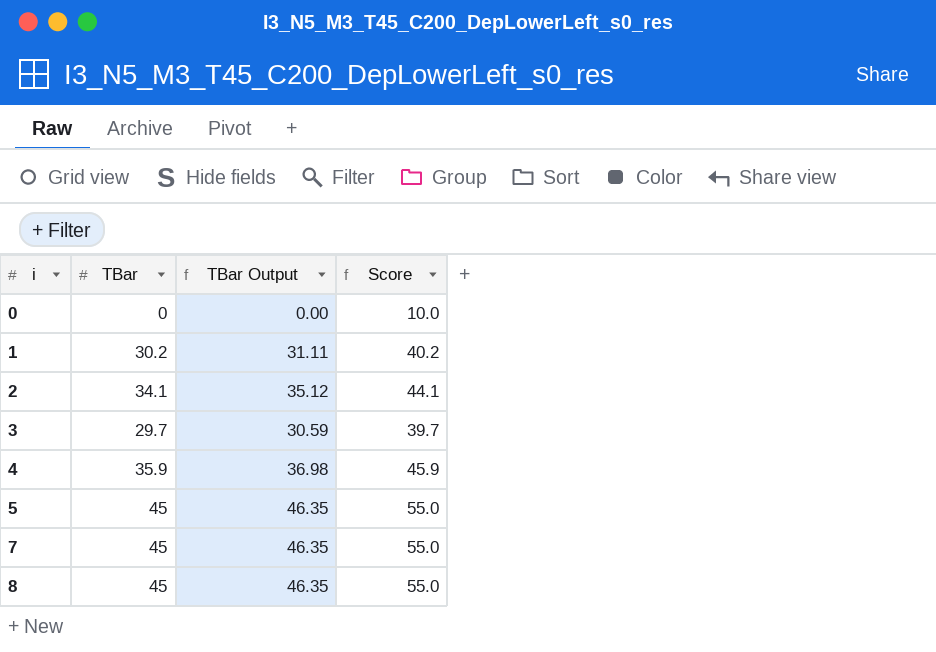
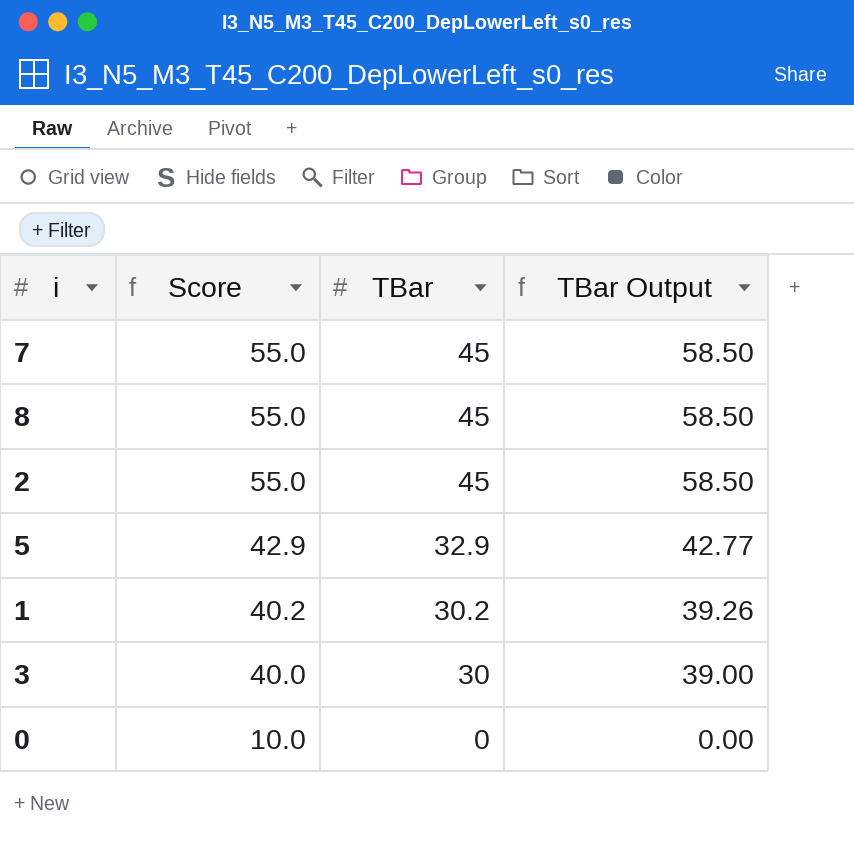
row order: i ascending -> Score descending
column Score | position: 4 -> 2
column TBar Output | formula: [TBar] * 1.03 -> [TBar] * 1.3
row 4: 35.9 | 36.98 | 45.9 -> none
2 | Score: 44.1 -> 55.0
2 | TBar: 34.1 -> 45
5 | Score: 55.0 -> 42.9
5 | TBar: 45 -> 32.9
3 | Score: 39.7 -> 40.0
3 | TBar: 29.7 -> 30

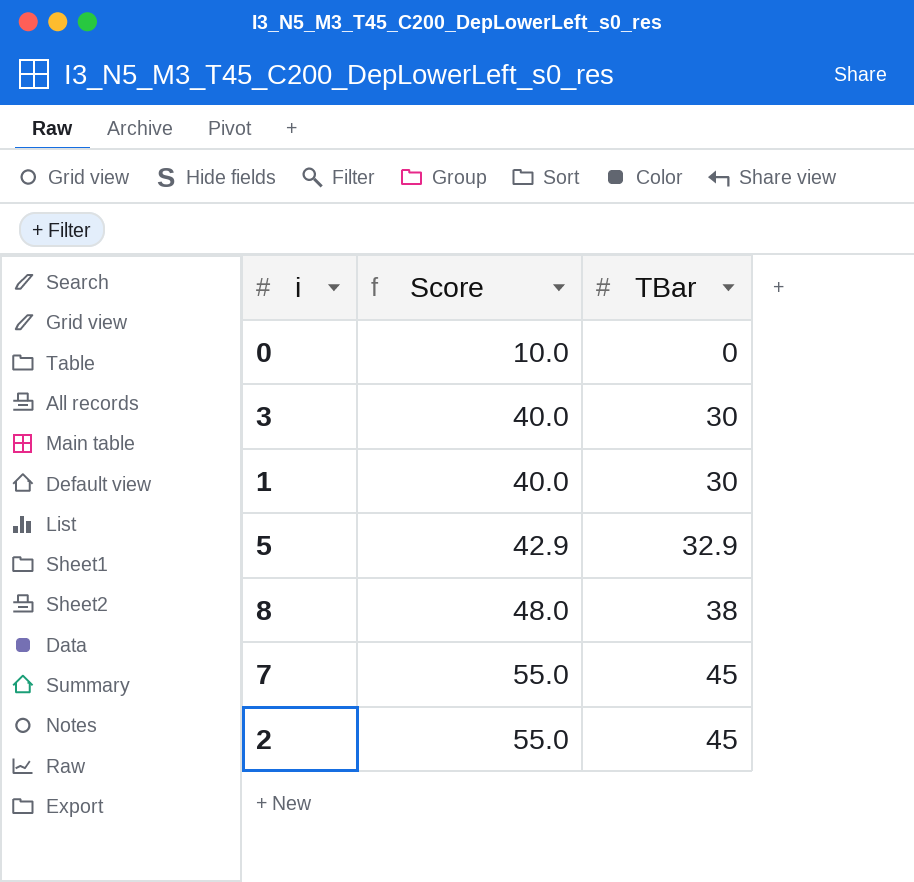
row order: Score descending -> Score ascending
column TBar Output | formula: [TBar] * 1.3 -> none
1 | Score: 40.2 -> 40.0
1 | TBar: 30.2 -> 30
8 | Score: 55.0 -> 48.0
8 | TBar: 45 -> 38

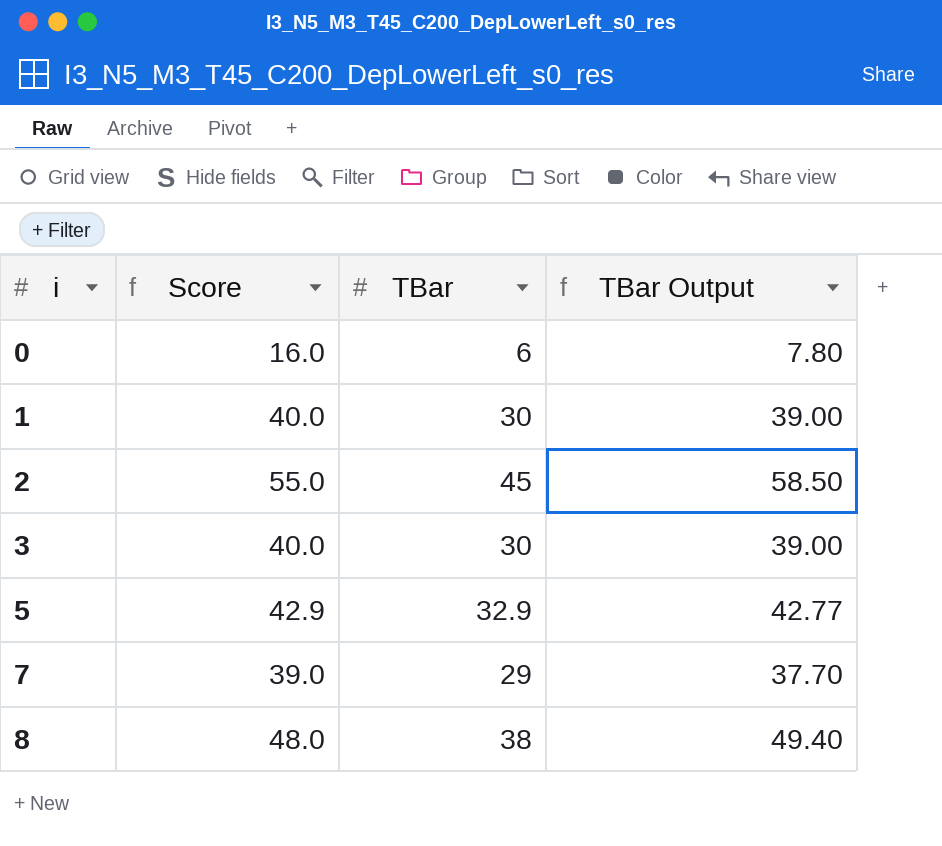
row order: Score ascending -> i ascending
column TBar Output | formula: none -> [TBar] * 1.3
0 | Score: 10.0 -> 16.0
0 | TBar: 0 -> 6
7 | Score: 55.0 -> 39.0
7 | TBar: 45 -> 29

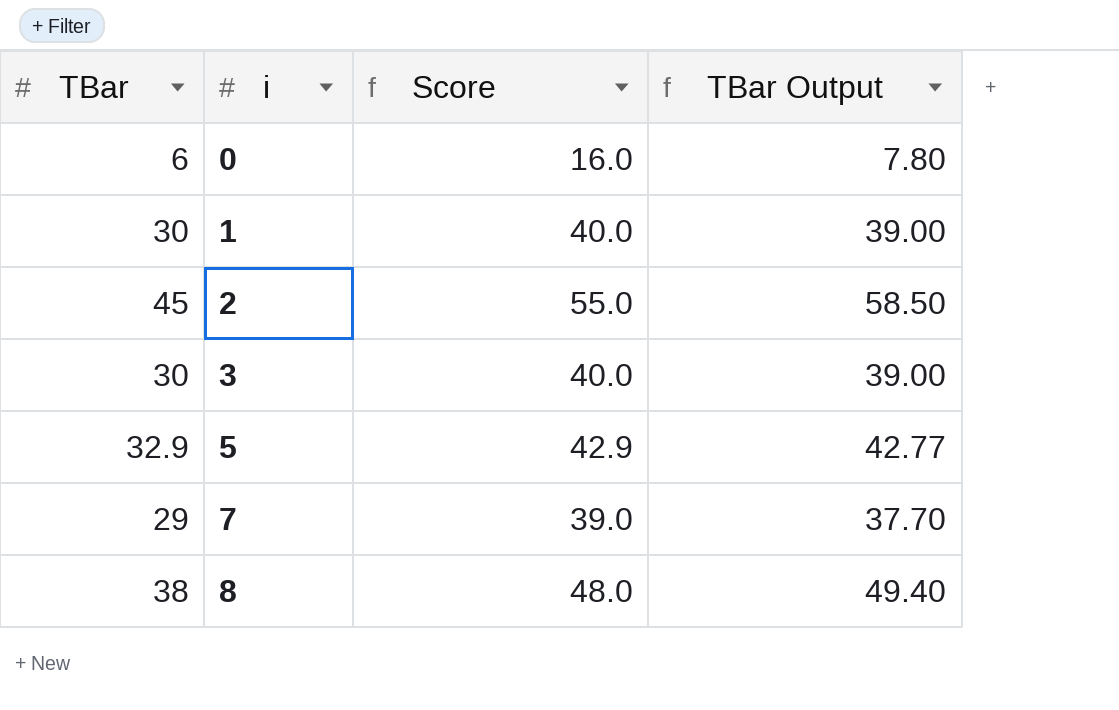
column TBar | position: 3 -> 1

